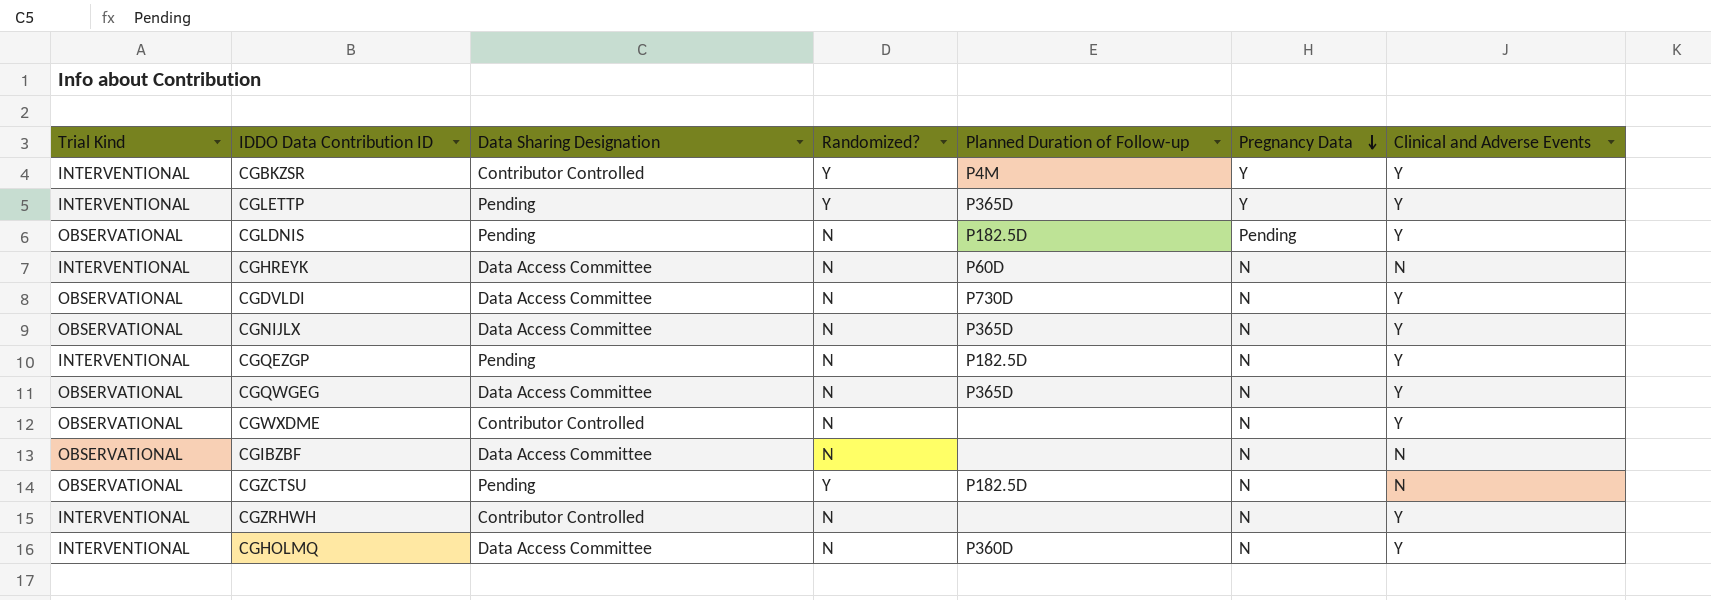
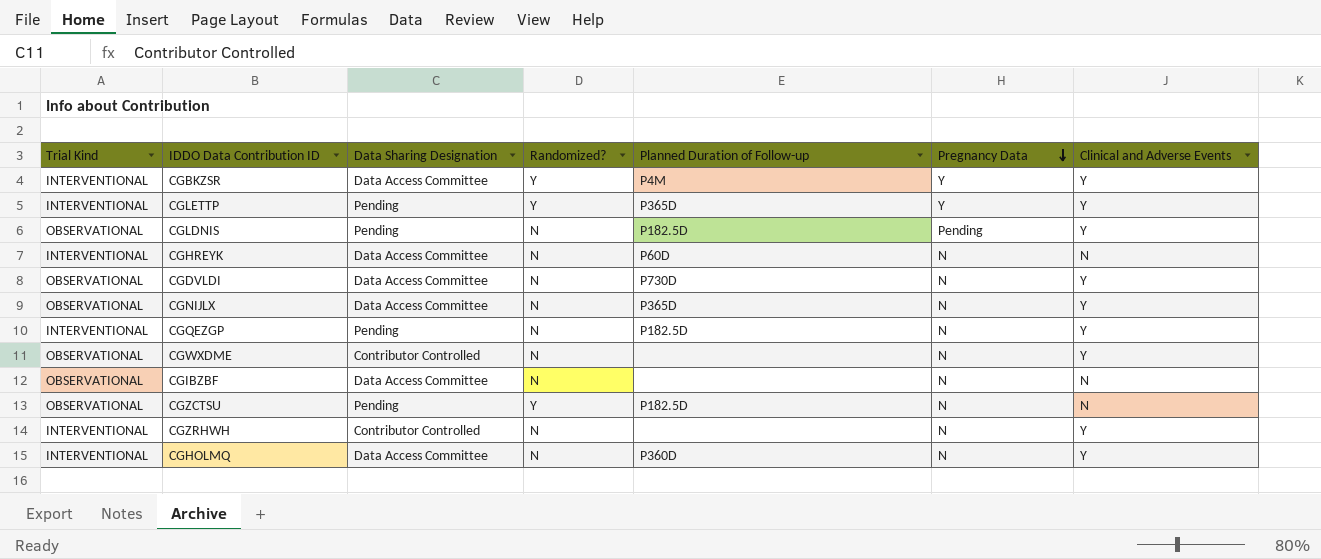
row CGQWGEG: OBSERVATIONAL | Data Access Committee | N | P365D | N | Y -> none
CGBKZSR | Data Sharing Designation: Contributor Controlled -> Data Access Committee

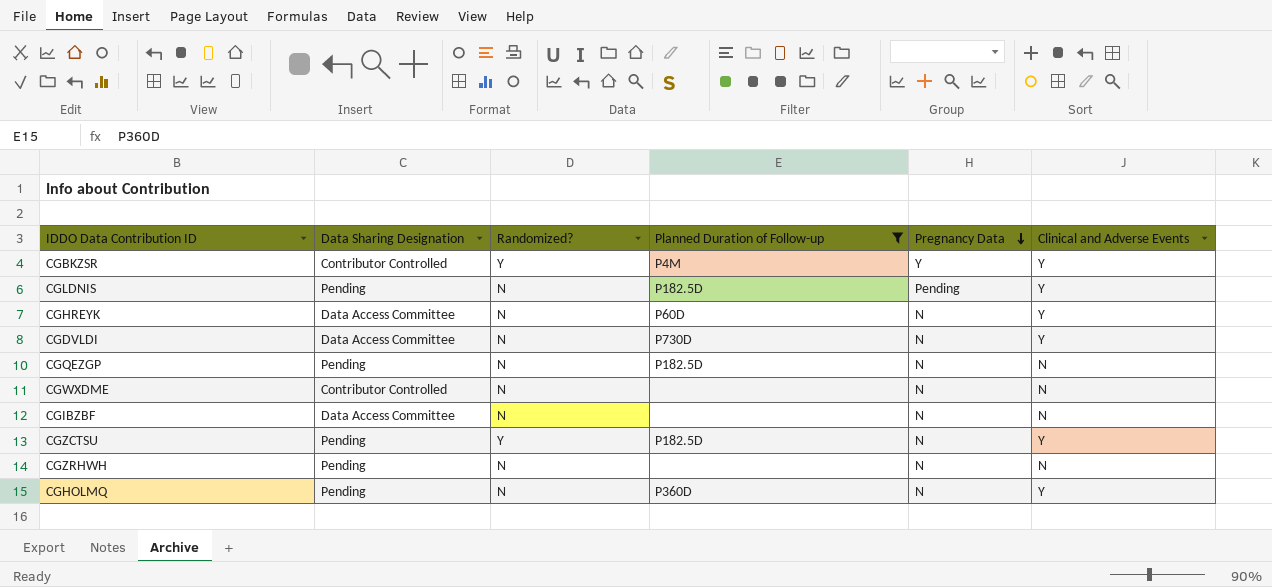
filter: none -> Planned Duration of Follow-up != P365D
column Trial Kind | position: 1 -> none
CGBKZSR | Data Sharing Designation: Data Access Committee -> Contributor Controlled
CGHREYK | Clinical and Adverse Events: N -> Y
CGQEZGP | Clinical and Adverse Events: Y -> N
CGWXDME | Clinical and Adverse Events: Y -> N
CGZCTSU | Clinical and Adverse Events: N -> Y
CGZRHWH | Data Sharing Designation: Contributor Controlled -> Pending
CGZRHWH | Clinical and Adverse Events: Y -> N
CGHOLMQ | Data Sharing Designation: Data Access Committee -> Pending

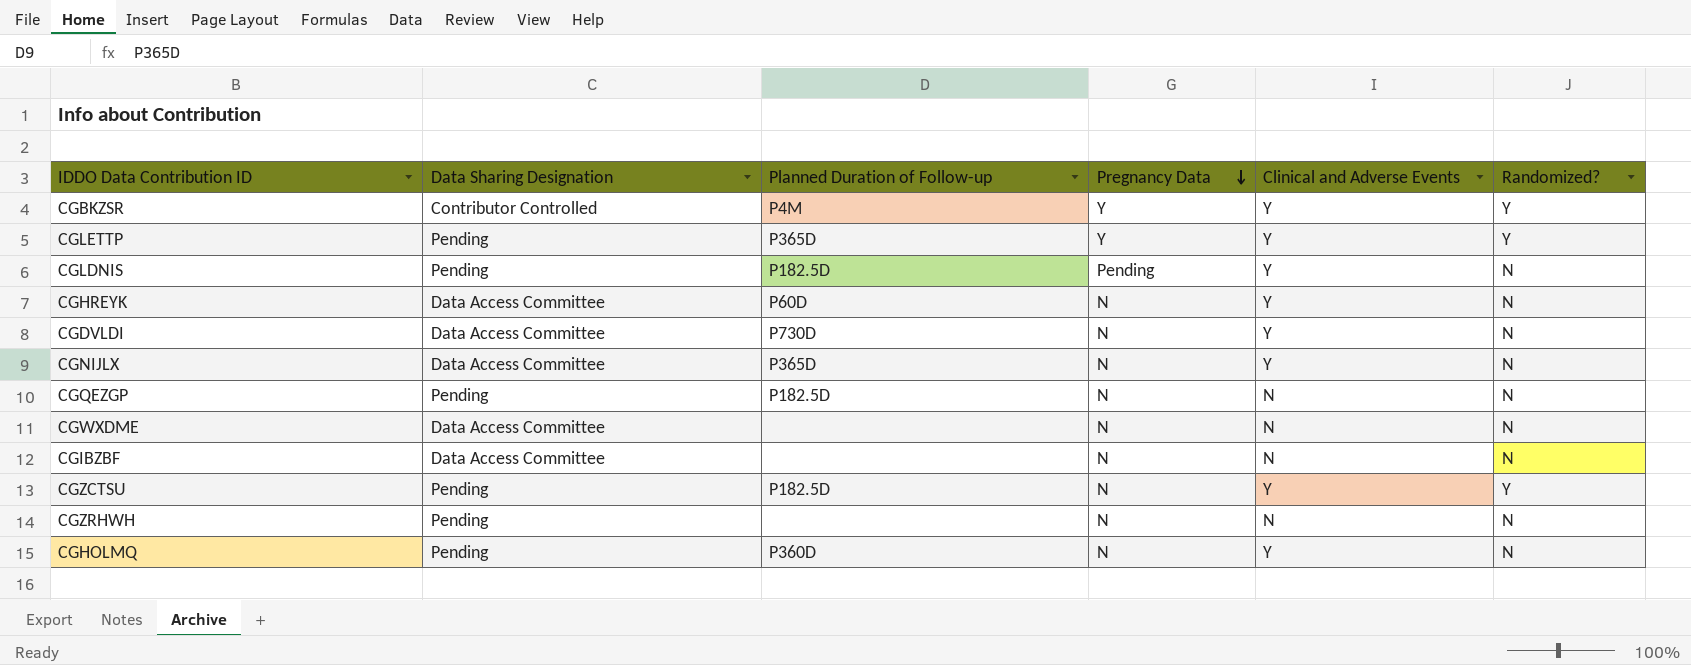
filter: Planned Duration of Follow-up != P365D -> none
column Randomized? | position: 3 -> 6
CGWXDME | Data Sharing Designation: Contributor Controlled -> Data Access Committee

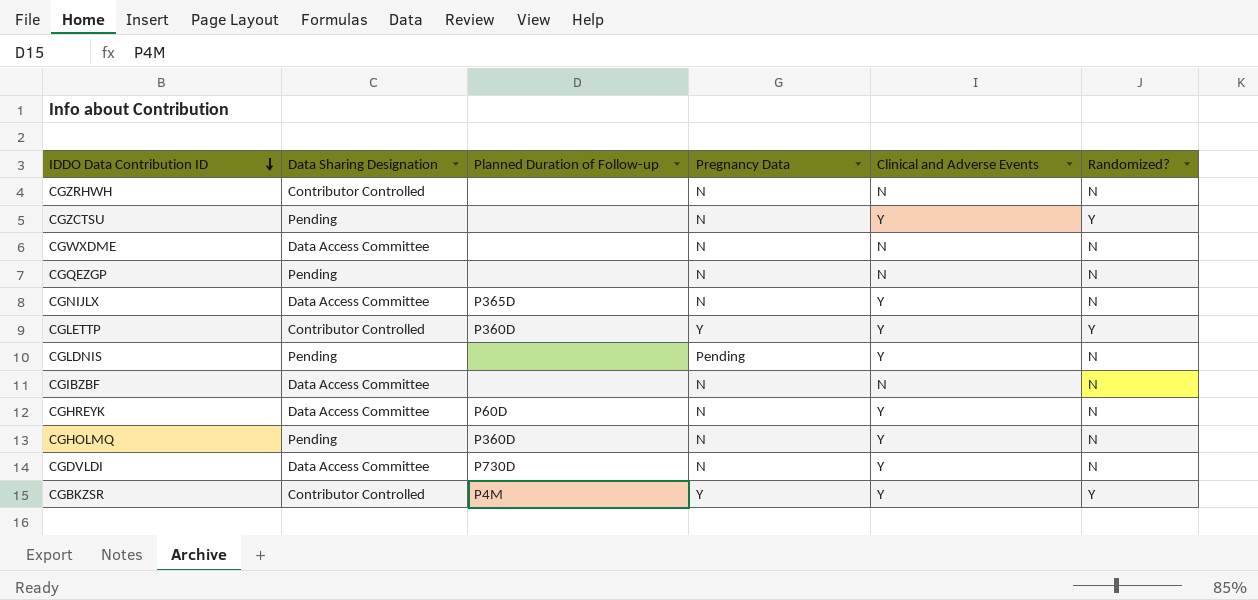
row order: Pregnancy Data descending -> IDDO Data Contribution ID descending
CGZRHWH | Data Sharing Designation: Pending -> Contributor Controlled
CGZCTSU | Planned Duration of Follow-up: P182.5D -> none
CGQEZGP | Planned Duration of Follow-up: P182.5D -> none
CGLETTP | Data Sharing Designation: Pending -> Contributor Controlled
CGLETTP | Planned Duration of Follow-up: P365D -> P360D
CGLDNIS | Planned Duration of Follow-up: P182.5D -> none

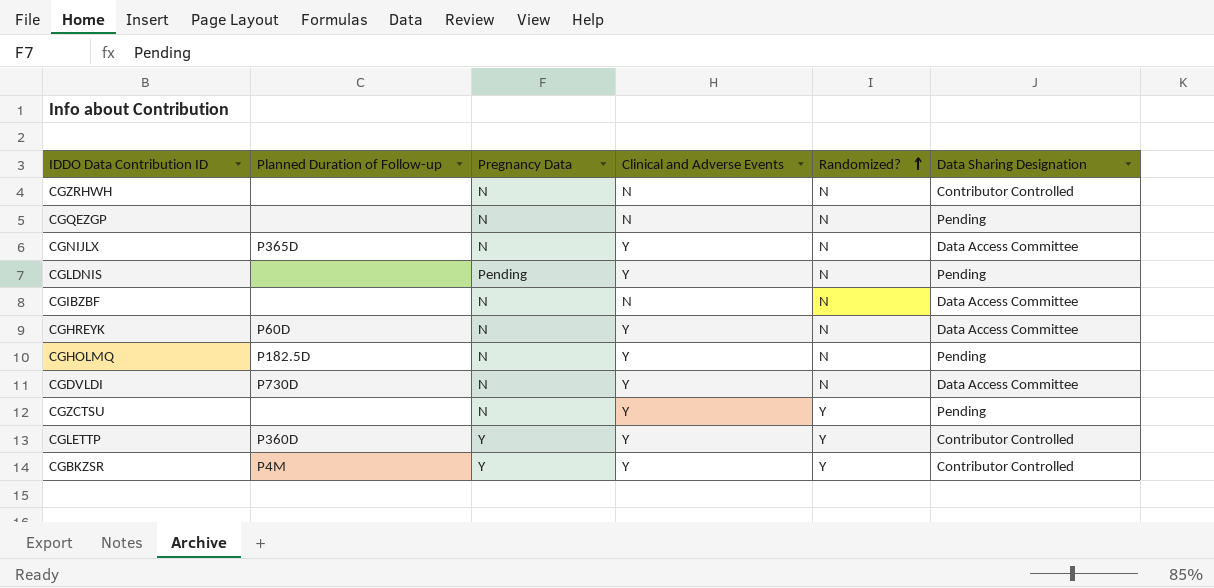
row order: IDDO Data Contribution ID descending -> Randomized? ascending
column Data Sharing Designation | position: 2 -> 6
row CGWXDME: Data Access Committee | none | N | N | N -> none
CGHOLMQ | Planned Duration of Follow-up: P360D -> P182.5D

